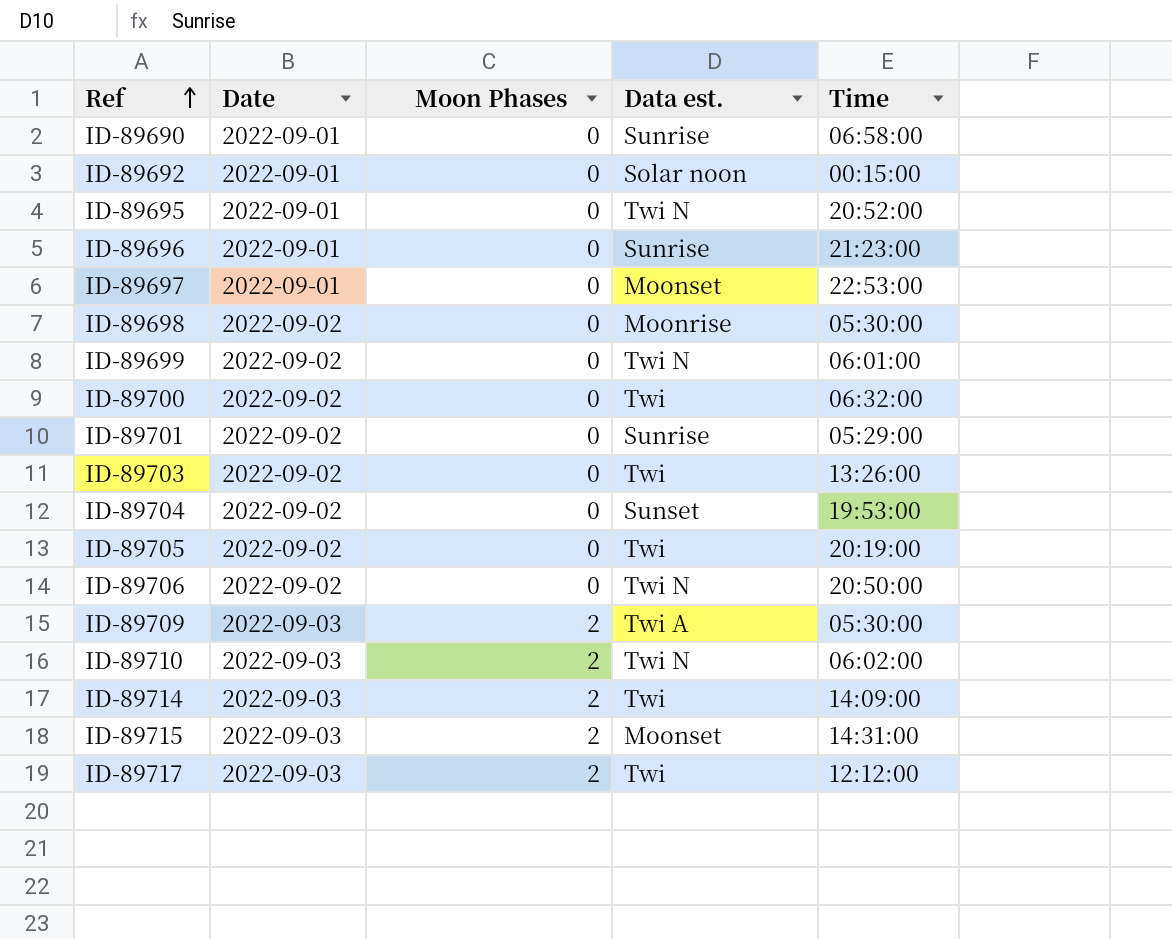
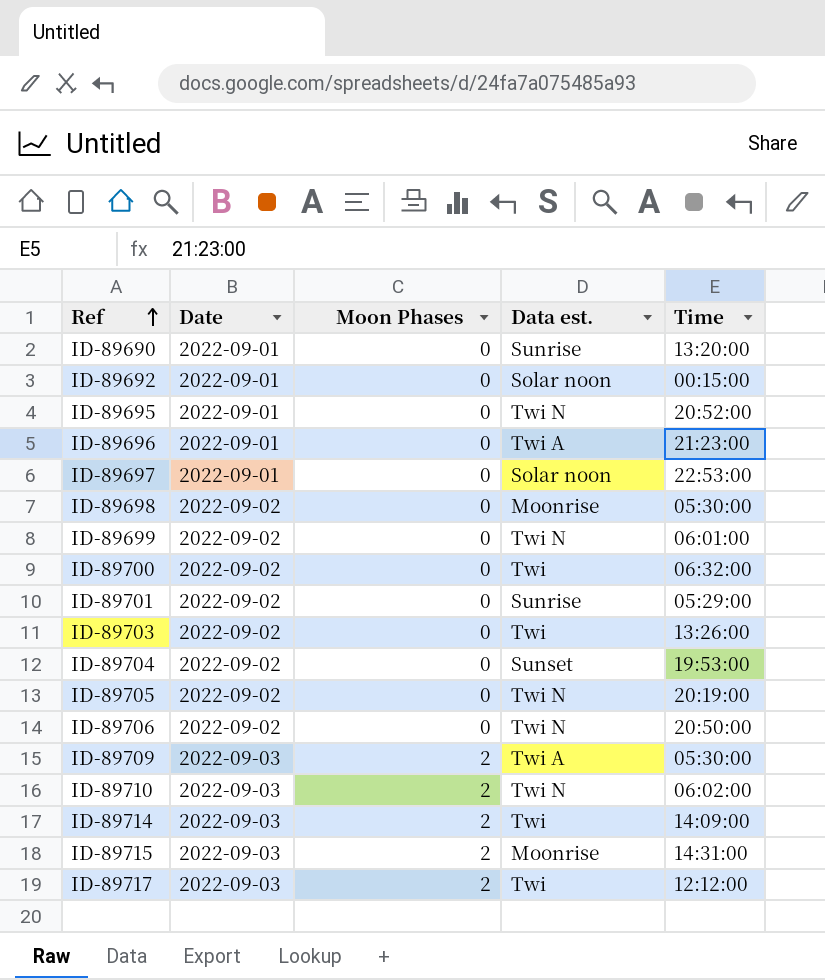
ID-89690 | Time: 06:58:00 -> 13:20:00
ID-89696 | Data est.: Sunrise -> Twi A
ID-89697 | Data est.: Moonset -> Solar noon
ID-89705 | Data est.: Twi -> Twi N
ID-89715 | Data est.: Moonset -> Moonrise

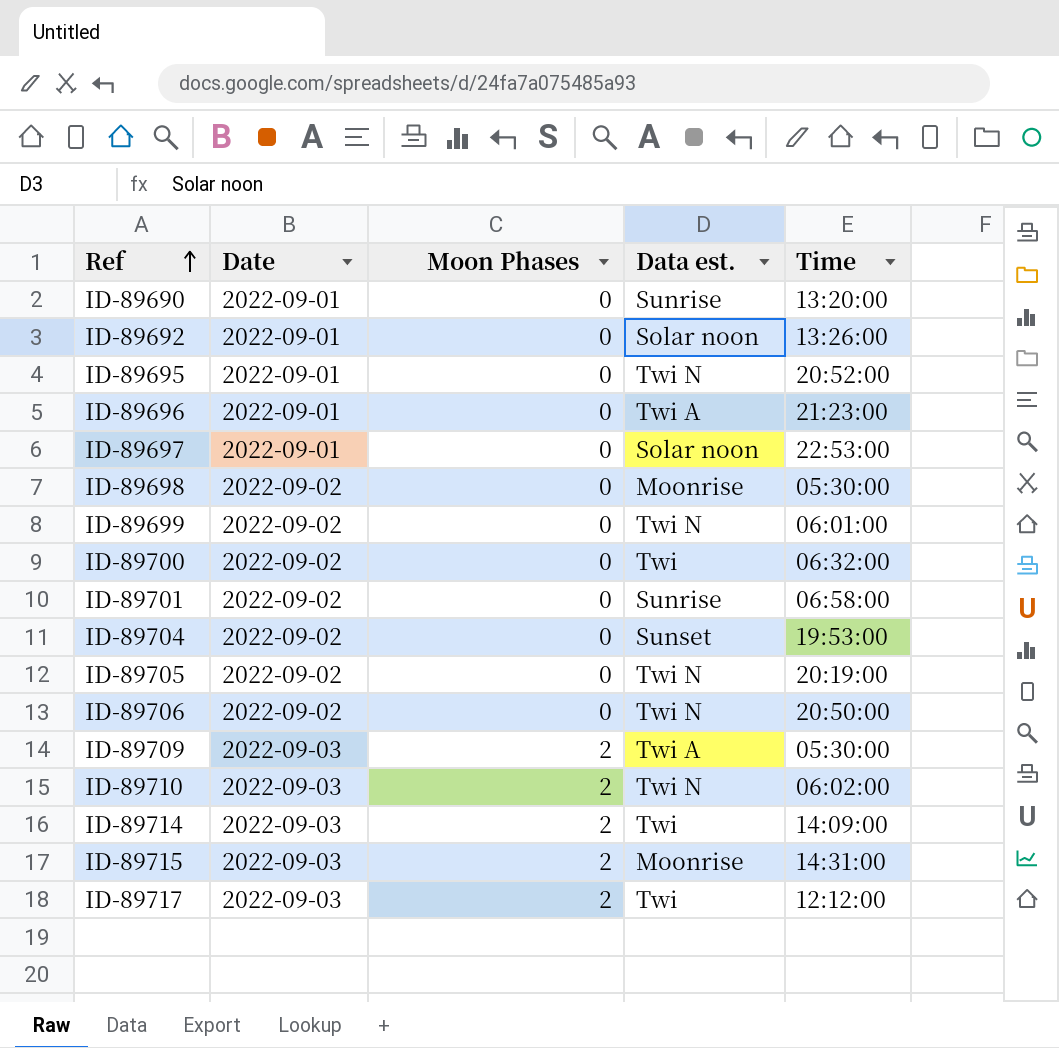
row ID-89703: 2022-09-02 | 0 | Twi | 13:26:00 -> none
ID-89692 | Time: 00:15:00 -> 13:26:00
ID-89701 | Time: 05:29:00 -> 06:58:00

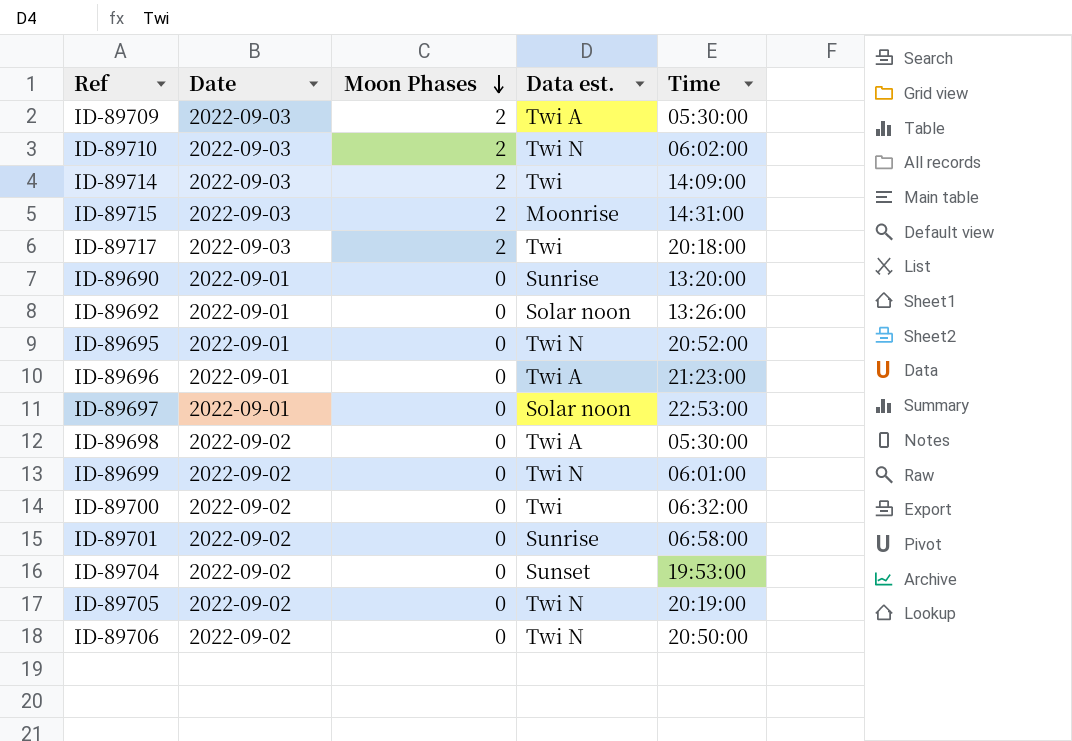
row order: Ref ascending -> Moon Phases descending
ID-89717 | Time: 12:12:00 -> 20:18:00
ID-89698 | Data est.: Moonrise -> Twi A

